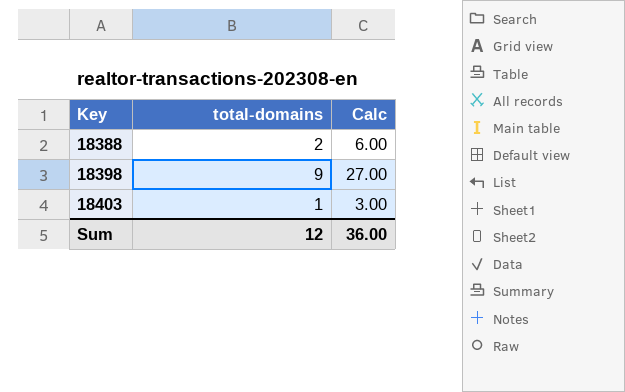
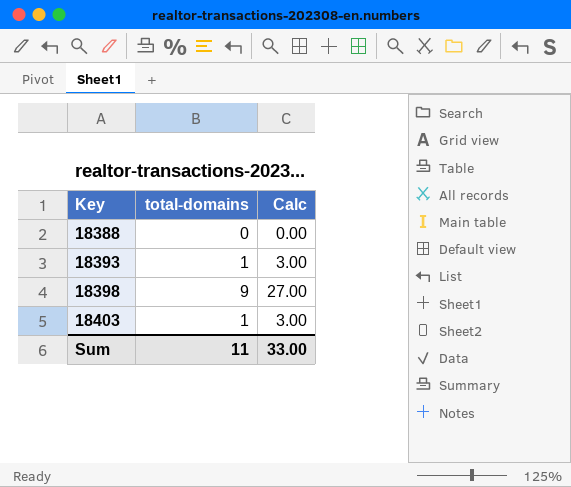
18388 | total-domains: 2 -> 0
18388 | Calc: 6.00 -> 0.00
row 18393: none -> 1 | 3.00
Sum | total-domains: 12 -> 11
Sum | Calc: 36.00 -> 33.00

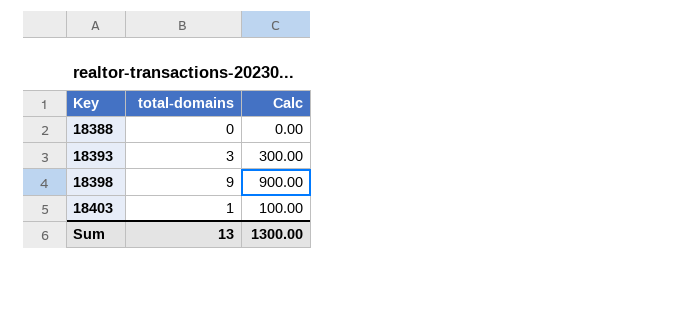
column Calc | formula: [total-domains] * 3 -> [total-domains] * 100
18393 | total-domains: 1 -> 3
Sum | total-domains: 11 -> 13
Sum | Calc: 33.00 -> 1300.00

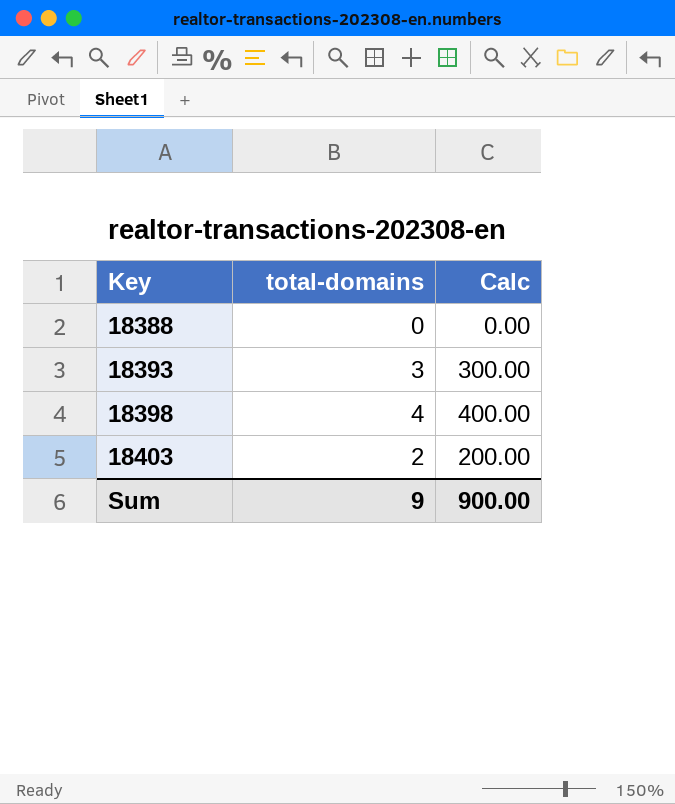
18398 | total-domains: 9 -> 4
18398 | Calc: 900.00 -> 400.00
18403 | total-domains: 1 -> 2
18403 | Calc: 100.00 -> 200.00
Sum | total-domains: 13 -> 9
Sum | Calc: 1300.00 -> 900.00

